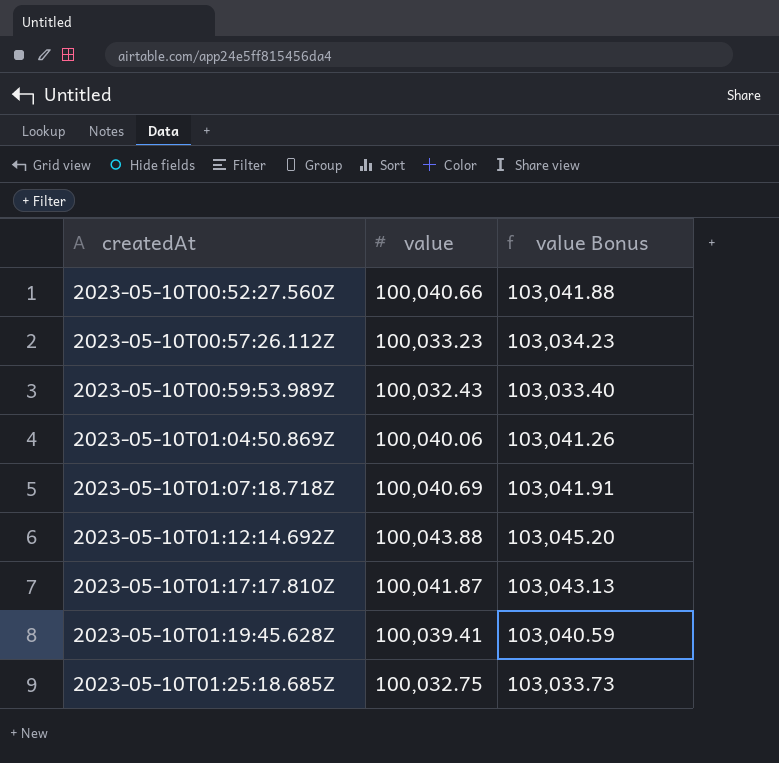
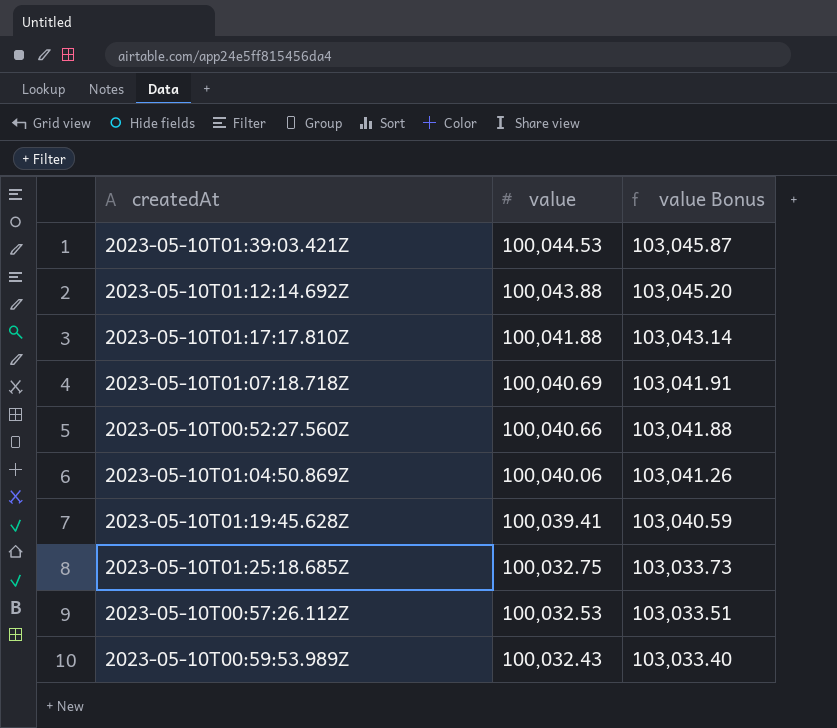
row order: createdAt ascending -> value descending
row 2023-05-10T01:39:03.421Z: none -> 100,044.53 | 103,045.87
2023-05-10T01:17:17.810Z | value: 100,041.87 -> 100,041.88
2023-05-10T01:17:17.810Z | value Bonus: 103,043.13 -> 103,043.14
2023-05-10T00:57:26.112Z | value: 100,033.23 -> 100,032.53
2023-05-10T00:57:26.112Z | value Bonus: 103,034.23 -> 103,033.51

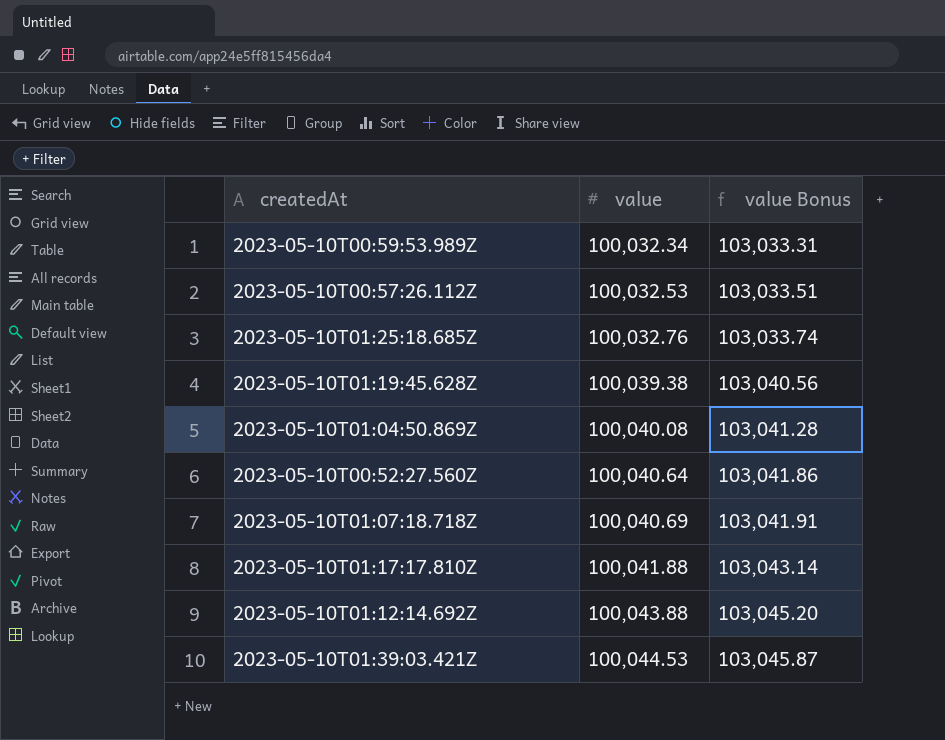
row order: value descending -> value ascending
2023-05-10T00:59:53.989Z | value: 100,032.43 -> 100,032.34
2023-05-10T00:59:53.989Z | value Bonus: 103,033.40 -> 103,033.31
2023-05-10T01:25:18.685Z | value: 100,032.75 -> 100,032.76
2023-05-10T01:25:18.685Z | value Bonus: 103,033.73 -> 103,033.74
2023-05-10T01:19:45.628Z | value: 100,039.41 -> 100,039.38
2023-05-10T01:19:45.628Z | value Bonus: 103,040.59 -> 103,040.56
2023-05-10T01:04:50.869Z | value: 100,040.06 -> 100,040.08
2023-05-10T01:04:50.869Z | value Bonus: 103,041.26 -> 103,041.28
2023-05-10T00:52:27.560Z | value: 100,040.66 -> 100,040.64
2023-05-10T00:52:27.560Z | value Bonus: 103,041.88 -> 103,041.86

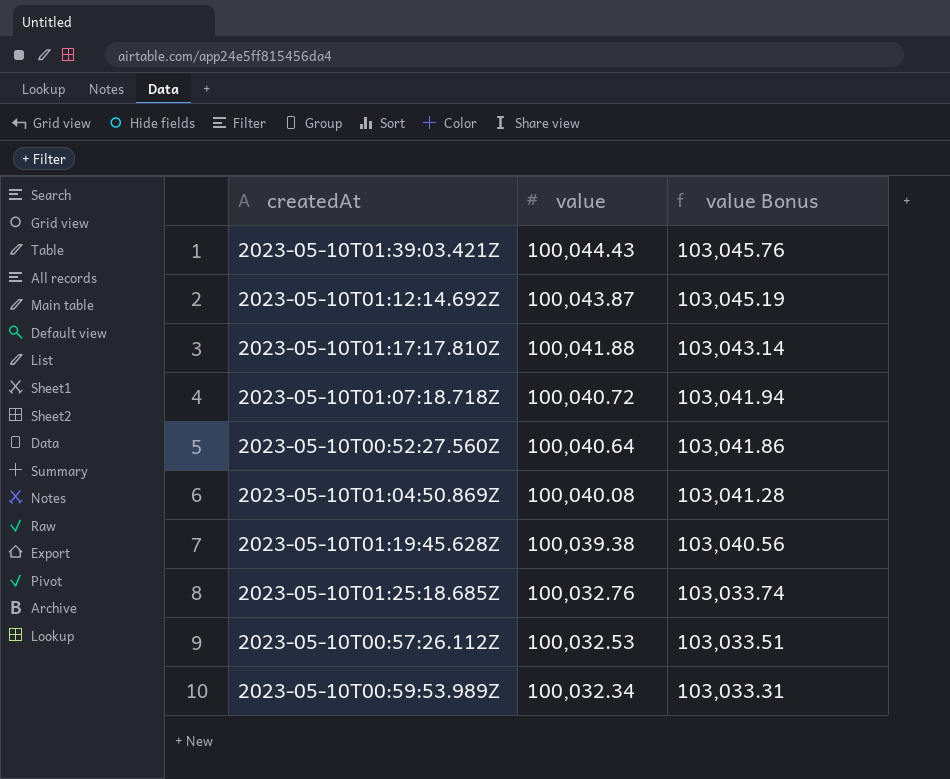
row order: value ascending -> value descending
2023-05-10T01:39:03.421Z | value: 100,044.53 -> 100,044.43
2023-05-10T01:39:03.421Z | value Bonus: 103,045.87 -> 103,045.76
2023-05-10T01:12:14.692Z | value: 100,043.88 -> 100,043.87
2023-05-10T01:12:14.692Z | value Bonus: 103,045.20 -> 103,045.19
2023-05-10T01:07:18.718Z | value: 100,040.69 -> 100,040.72
2023-05-10T01:07:18.718Z | value Bonus: 103,041.91 -> 103,041.94

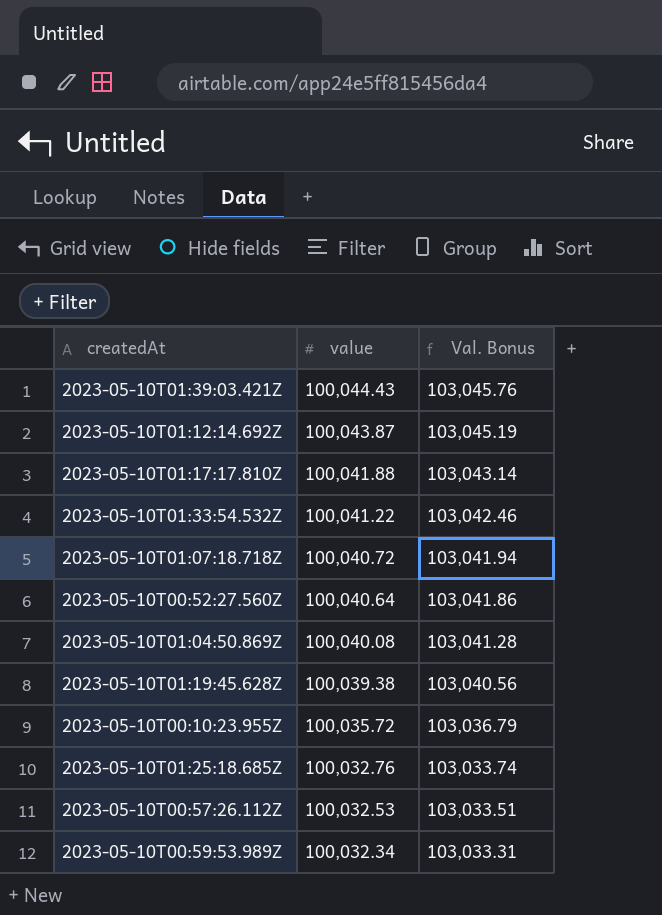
column name: value Bonus -> Val. Bonus
row 2023-05-10T01:33:54.532Z: none -> 100,041.22 | 103,042.46
row 2023-05-10T00:10:23.955Z: none -> 100,035.72 | 103,036.79

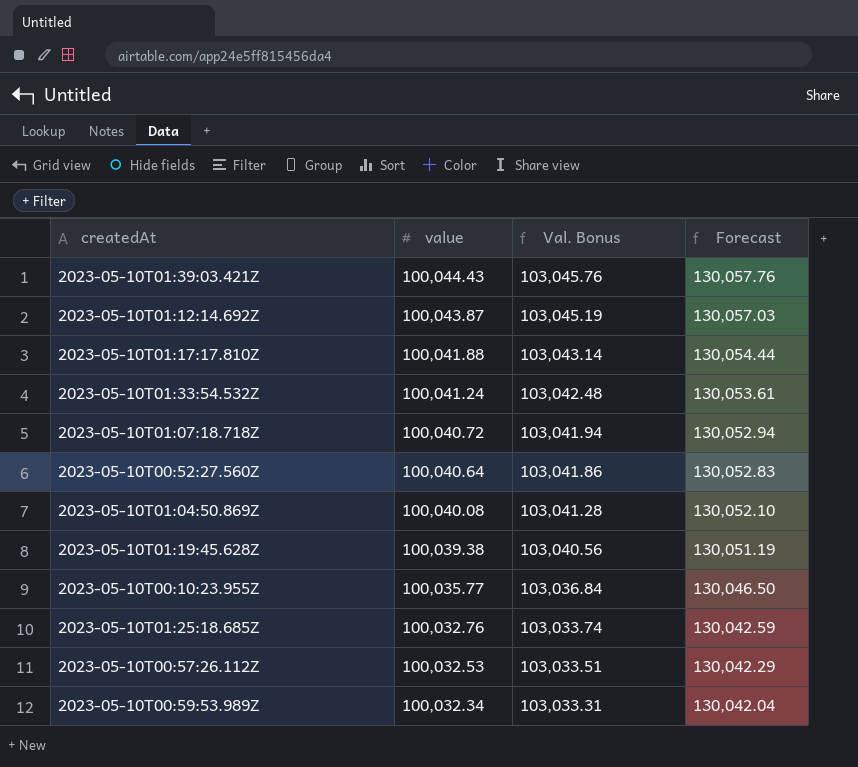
column Forecast | formula: none -> [value] * 1.3
2023-05-10T01:33:54.532Z | value: 100,041.22 -> 100,041.24
2023-05-10T01:33:54.532Z | Val. Bonus: 103,042.46 -> 103,042.48
2023-05-10T00:10:23.955Z | value: 100,035.72 -> 100,035.77
2023-05-10T00:10:23.955Z | Val. Bonus: 103,036.79 -> 103,036.84

